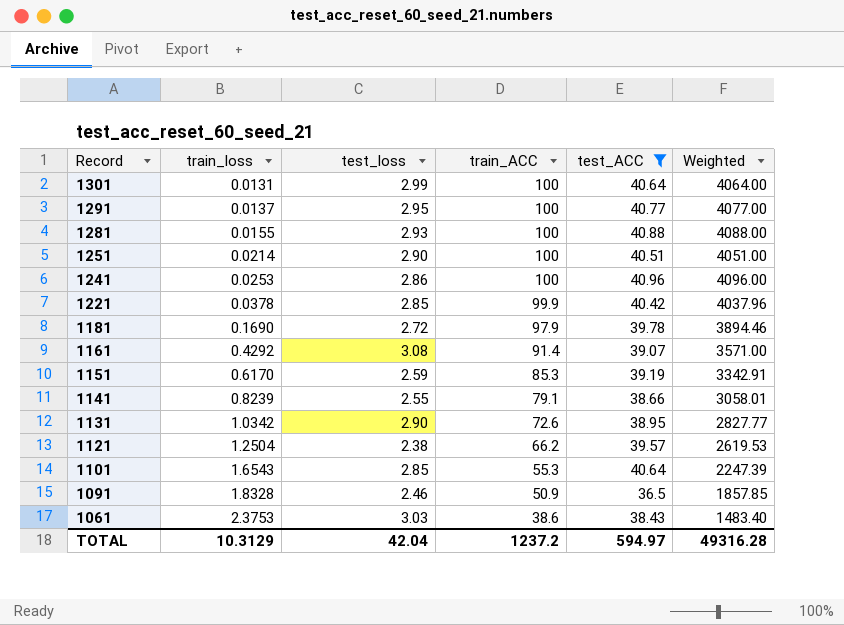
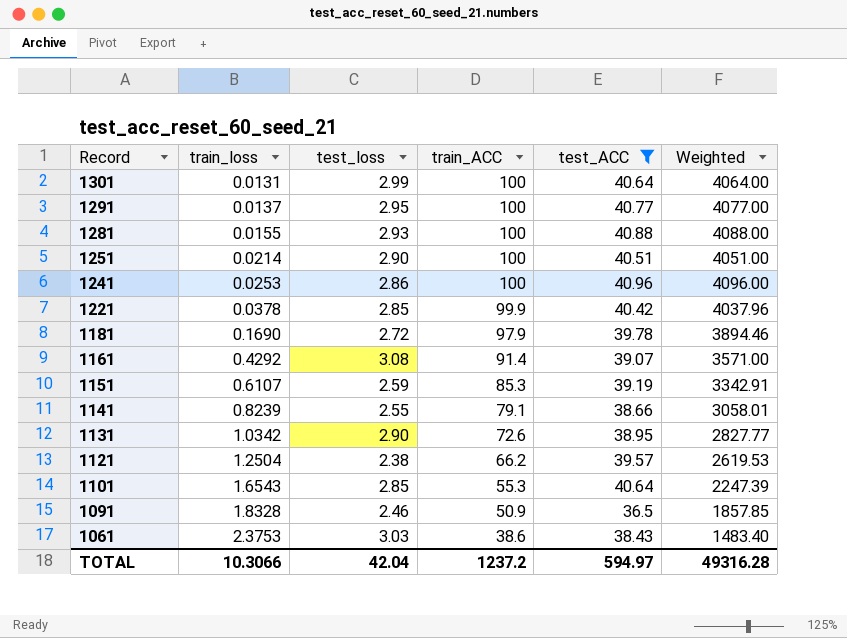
1151 | train_loss: 0.6170 -> 0.6107
TOTAL | train_loss: 10.3129 -> 10.3066

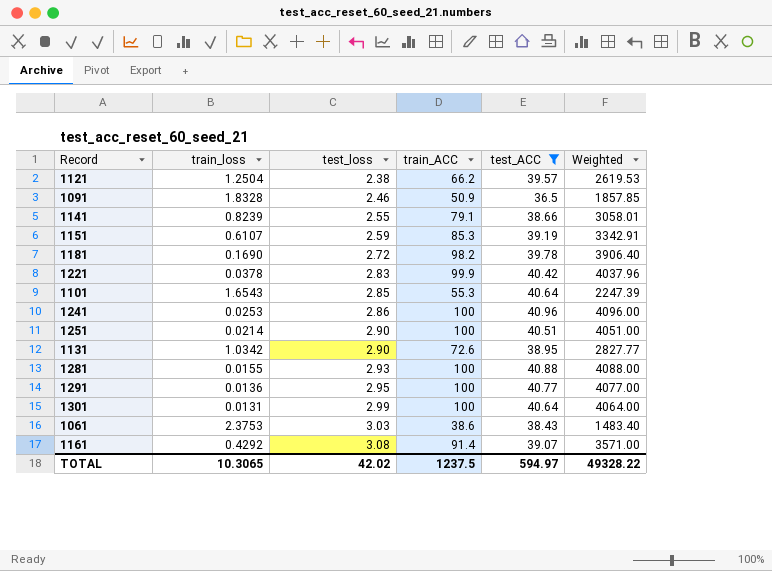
row order: Record descending -> test_loss ascending
1181 | train_ACC: 97.9 -> 98.2
1181 | Weighted: 3894.46 -> 3906.40
1221 | test_loss: 2.85 -> 2.83
1291 | train_loss: 0.0137 -> 0.0136
TOTAL | train_loss: 10.3066 -> 10.3065
TOTAL | test_loss: 42.04 -> 42.02
TOTAL | train_ACC: 1237.2 -> 1237.5
TOTAL | Weighted: 49316.28 -> 49328.22

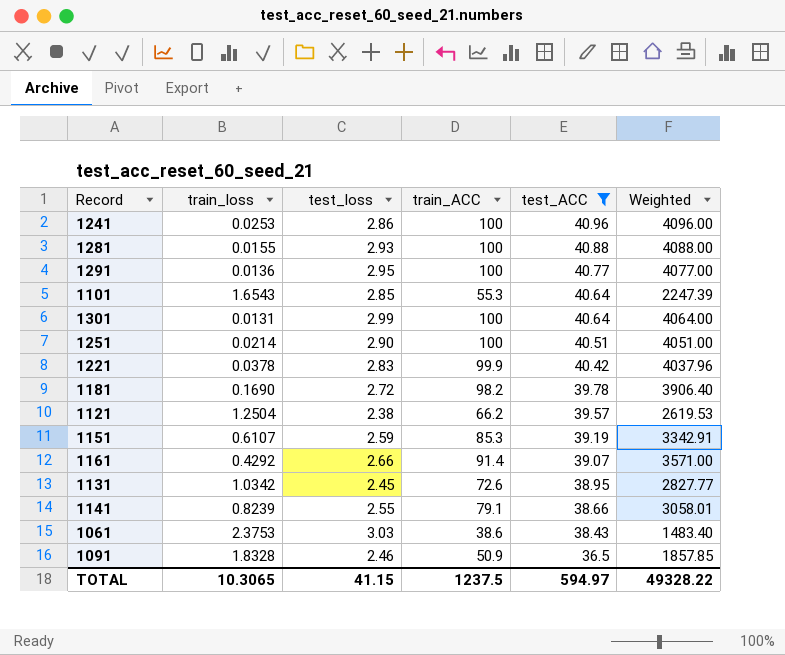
row order: test_loss ascending -> test_ACC descending
1161 | test_loss: 3.08 -> 2.66
1131 | test_loss: 2.90 -> 2.45
TOTAL | test_loss: 42.02 -> 41.15

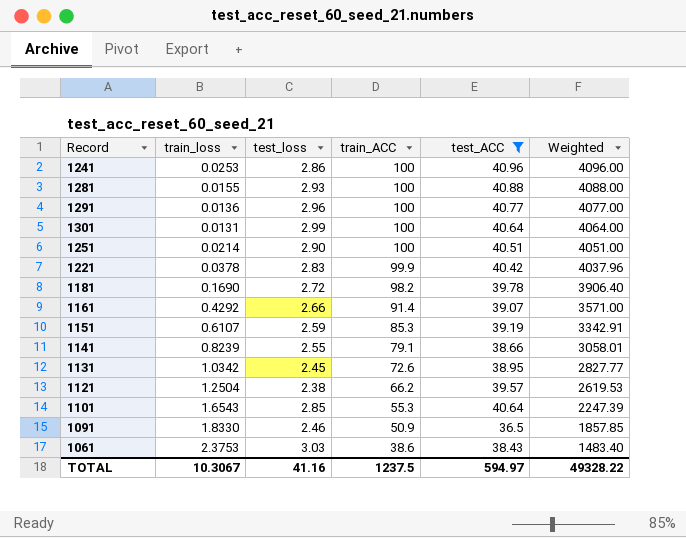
row order: test_ACC descending -> train_ACC descending
1291 | test_loss: 2.95 -> 2.96
1091 | train_loss: 1.8328 -> 1.8330
TOTAL | train_loss: 10.3065 -> 10.3067
TOTAL | test_loss: 41.15 -> 41.16

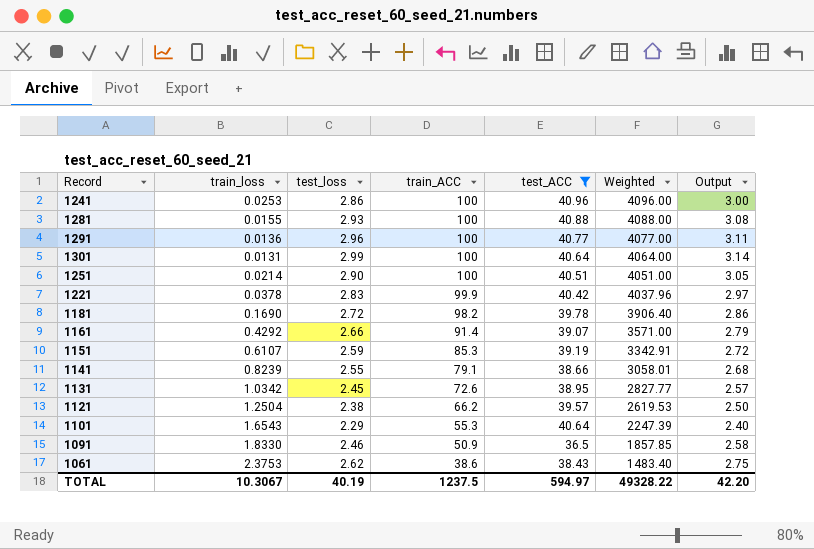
column Output | formula: none -> [test_loss] * 1.05
1101 | test_loss: 2.85 -> 2.29
1061 | test_loss: 3.03 -> 2.62
TOTAL | test_loss: 41.16 -> 40.19

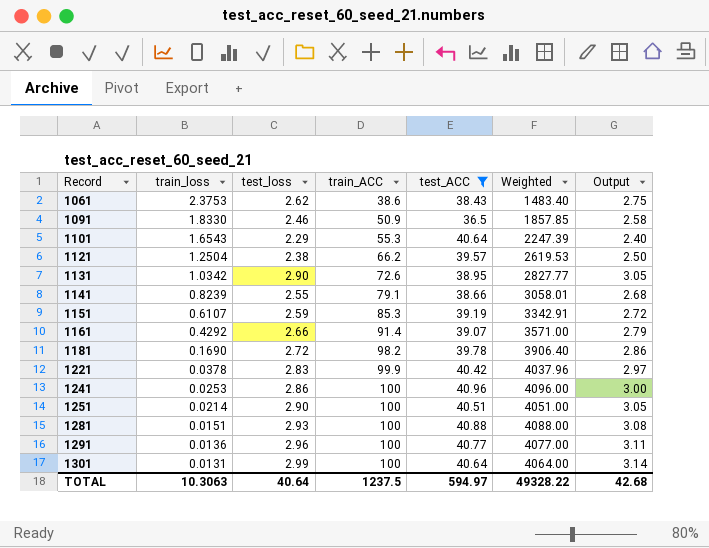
row order: train_ACC descending -> Record ascending
1131 | test_loss: 2.45 -> 2.90
1131 | Output: 2.57 -> 3.05
1281 | train_loss: 0.0155 -> 0.0151
TOTAL | train_loss: 10.3067 -> 10.3063
TOTAL | test_loss: 40.19 -> 40.64
TOTAL | Output: 42.20 -> 42.68

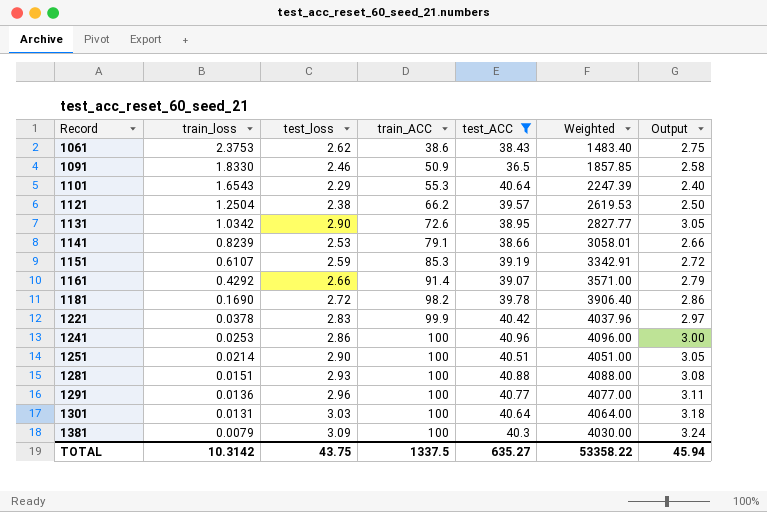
1141 | test_loss: 2.55 -> 2.53
1141 | Output: 2.68 -> 2.66
1301 | test_loss: 2.99 -> 3.03
1301 | Output: 3.14 -> 3.18
row 1381: none -> 0.0079 | 3.09 | 100 | 40.3 | 4030.00 | 3.24
TOTAL | train_loss: 10.3063 -> 10.3142
TOTAL | test_loss: 40.64 -> 43.75
TOTAL | train_ACC: 1237.5 -> 1337.5
TOTAL | test_ACC: 594.97 -> 635.27
TOTAL | Weighted: 49328.22 -> 53358.22
TOTAL | Output: 42.68 -> 45.94

